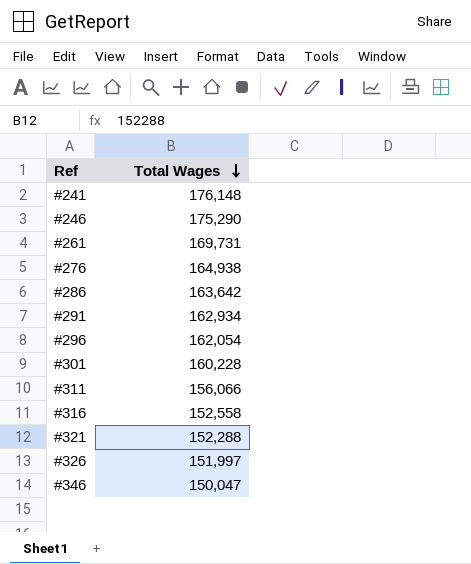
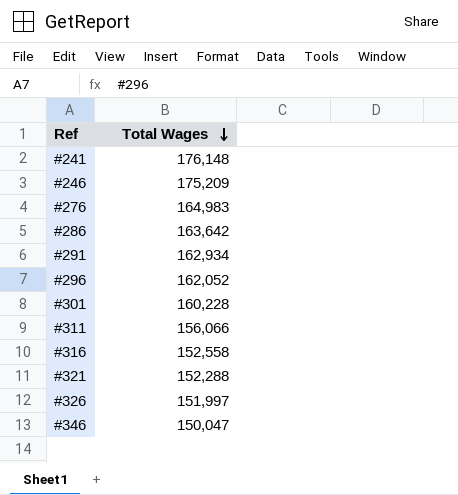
row #261: 169,731 -> none
#246 | Total Wages: 175,290 -> 175,209
#276 | Total Wages: 164,938 -> 164,983
#296 | Total Wages: 162,054 -> 162,052

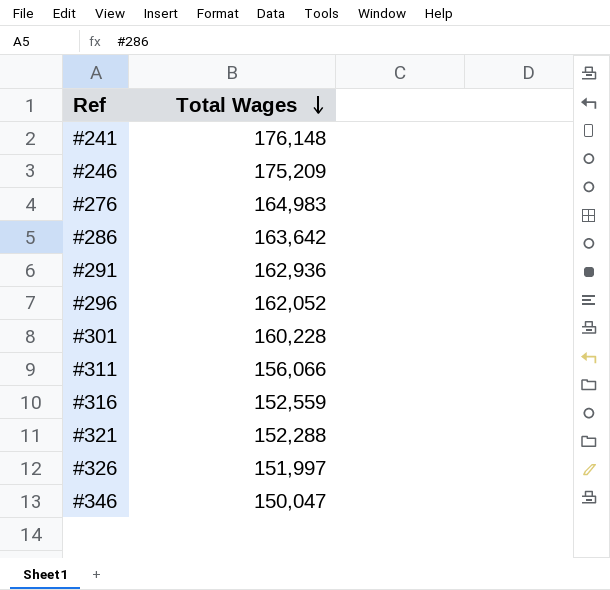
#291 | Total Wages: 162,934 -> 162,936
#316 | Total Wages: 152,558 -> 152,559

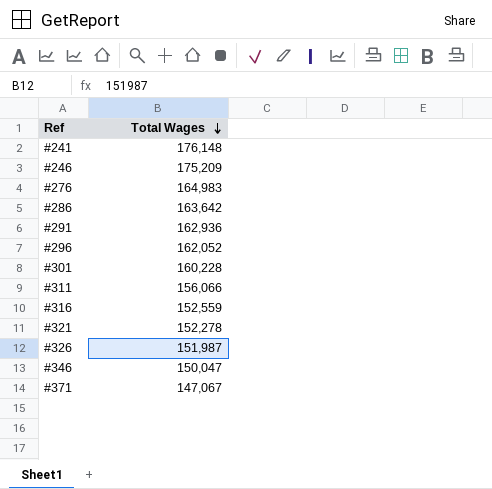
#321 | Total Wages: 152,288 -> 152,278
#326 | Total Wages: 151,997 -> 151,987
row #371: none -> 147,067

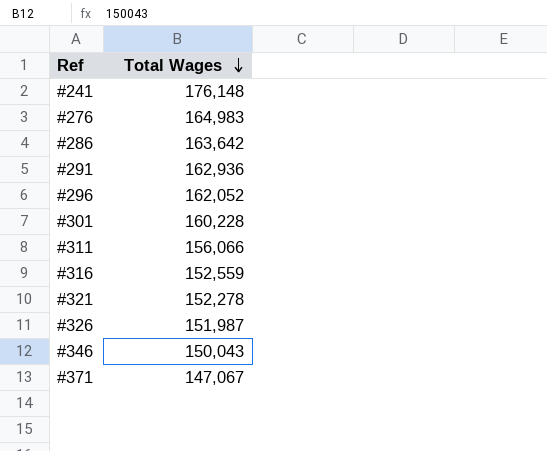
row #246: 175,209 -> none
#346 | Total Wages: 150,047 -> 150,043

